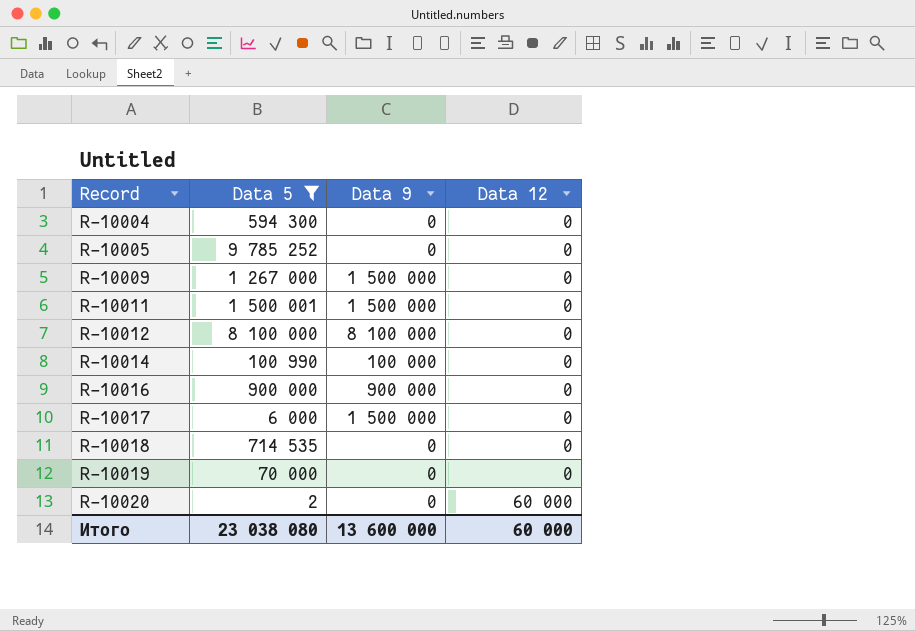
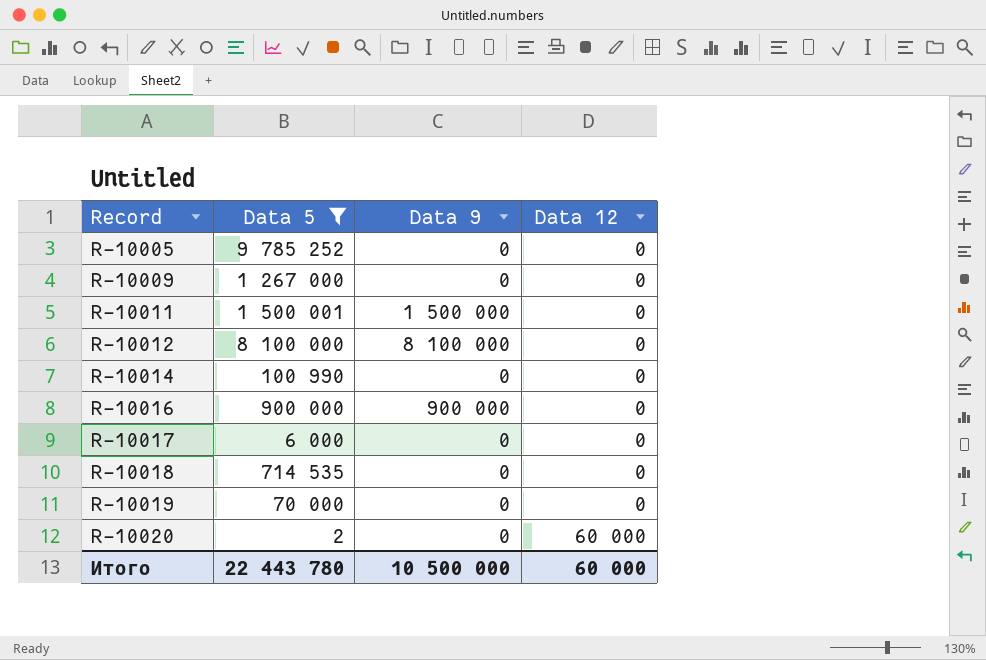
row R-10004: 594 300 | 0 | 0 -> none
R-10009 | Data 9: 1 500 000 -> 0
R-10014 | Data 9: 100 000 -> 0
R-10017 | Data 9: 1 500 000 -> 0
Итого | Data 5: 23 038 080 -> 22 443 780
Итого | Data 9: 13 600 000 -> 10 500 000

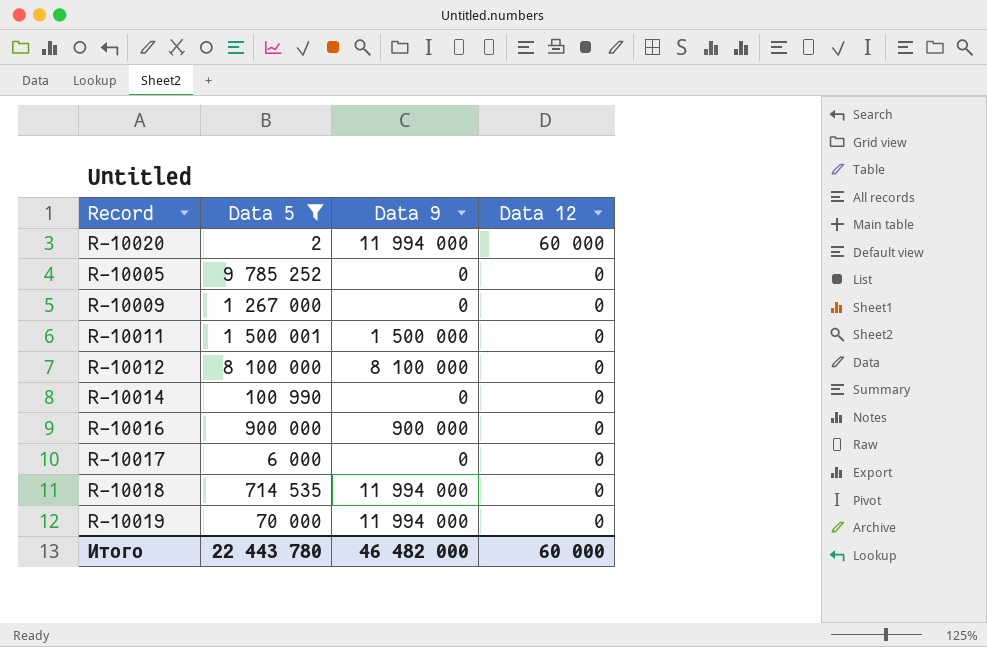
row order: Record ascending -> Data 12 descending
R-10020 | Data 9: 0 -> 11 994 000
R-10018 | Data 9: 0 -> 11 994 000
R-10019 | Data 9: 0 -> 11 994 000
Итого | Data 9: 10 500 000 -> 46 482 000

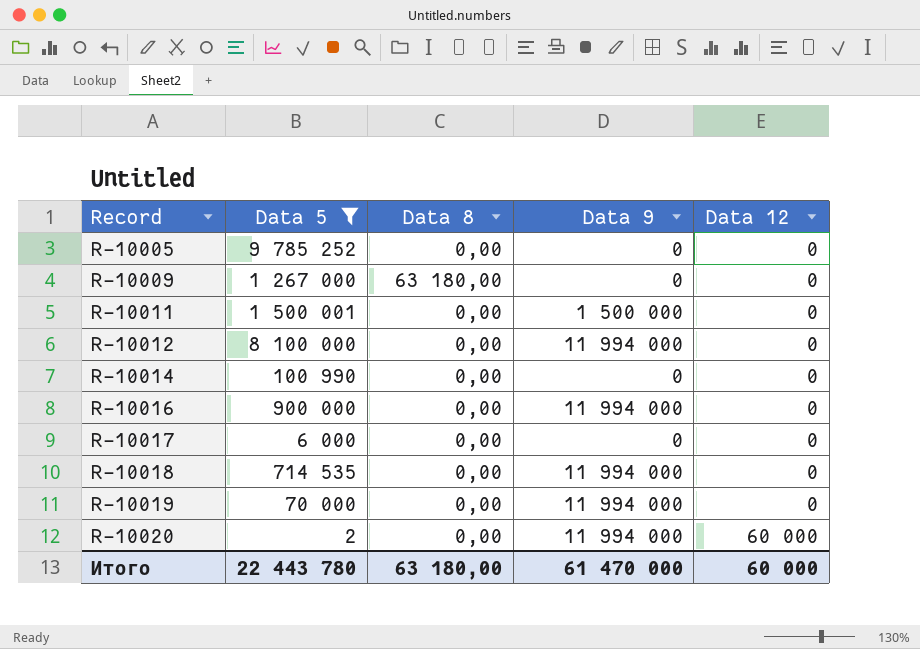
row order: Data 12 descending -> Record ascending
column Data 8 | position: none -> 3
R-10012 | Data 9: 8 100 000 -> 11 994 000
R-10016 | Data 9: 900 000 -> 11 994 000
Итого | Data 9: 46 482 000 -> 61 470 000

